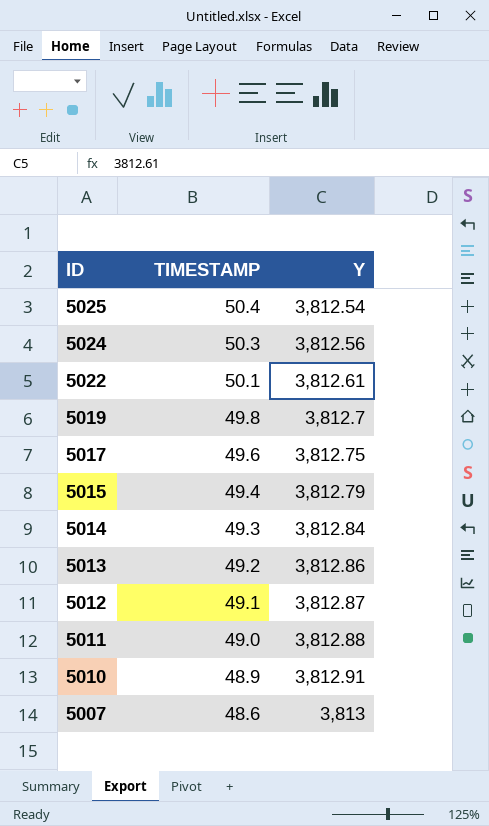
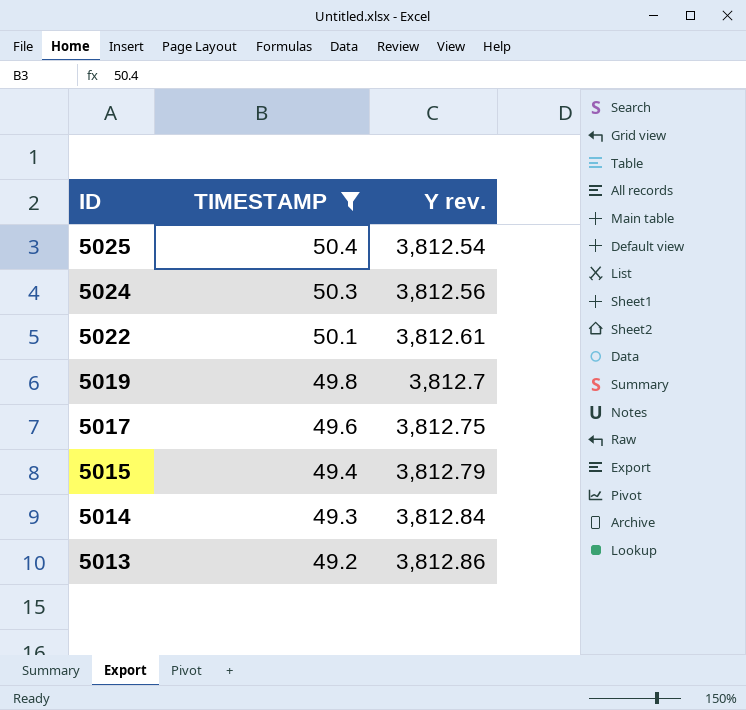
filter: none -> TIMESTAMP >= 49.2
column name: Y -> Y rev.

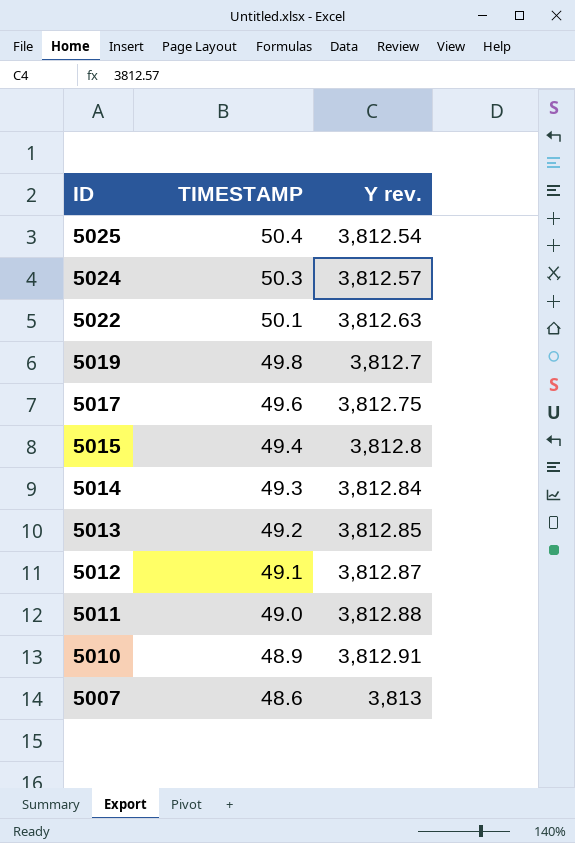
filter: TIMESTAMP >= 49.2 -> none
5024 | Y rev.: 3,812.56 -> 3,812.57
5022 | Y rev.: 3,812.61 -> 3,812.63
5015 | Y rev.: 3,812.79 -> 3,812.8
5013 | Y rev.: 3,812.86 -> 3,812.85

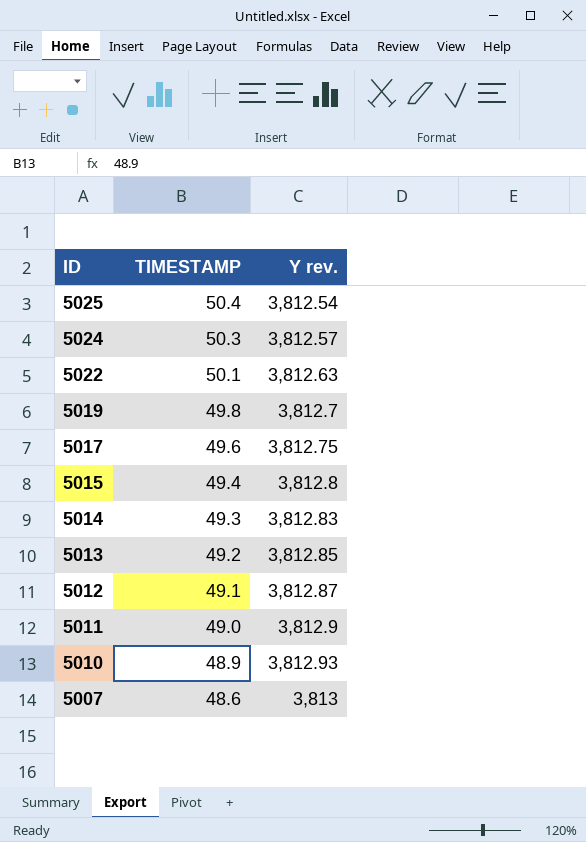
5014 | Y rev.: 3,812.84 -> 3,812.83
5011 | Y rev.: 3,812.88 -> 3,812.9
5010 | Y rev.: 3,812.91 -> 3,812.93

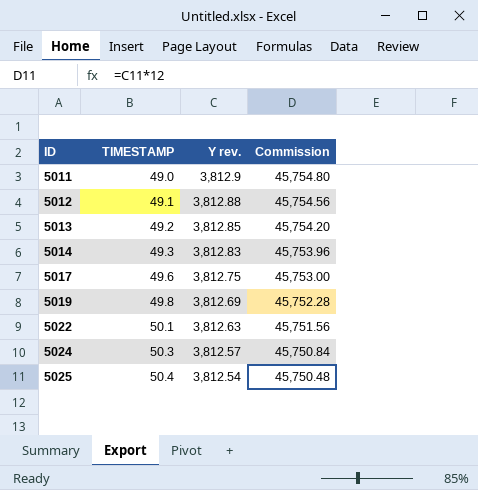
row order: ID descending -> ID ascending
column Commission | formula: none -> [Y rev.] * 12
row 5015: 49.4 | 3,812.8 -> none
row 5010: 48.9 | 3,812.93 -> none
row 5007: 48.6 | 3,813 -> none
5012 | Y rev.: 3,812.87 -> 3,812.88
5019 | Y rev.: 3,812.7 -> 3,812.69

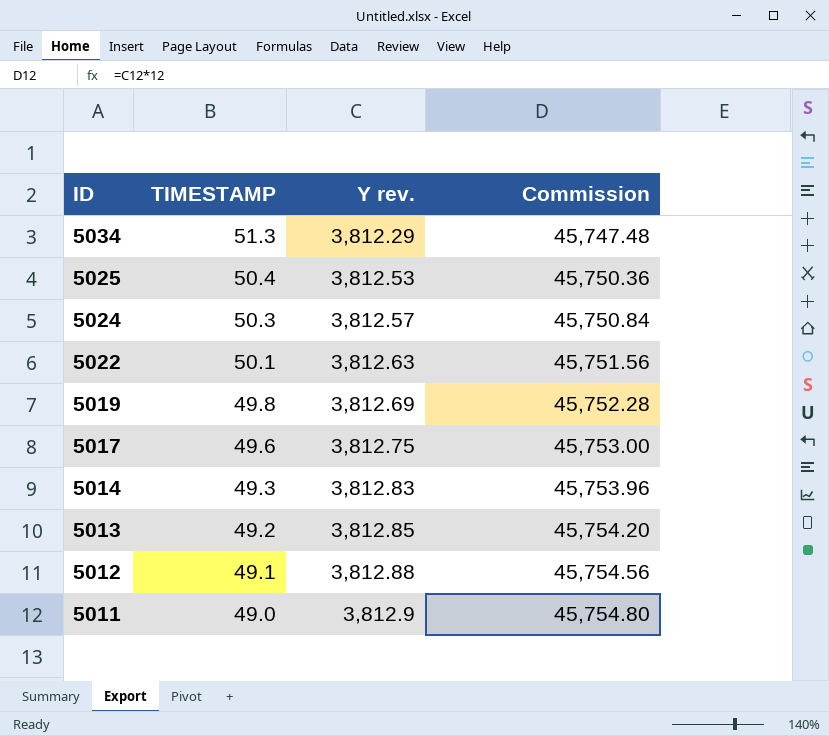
row order: ID ascending -> ID descending
row 5034: none -> 51.3 | 3,812.29 | 45,747.48
5025 | Y rev.: 3,812.54 -> 3,812.53
5025 | Commission: 45,750.48 -> 45,750.36

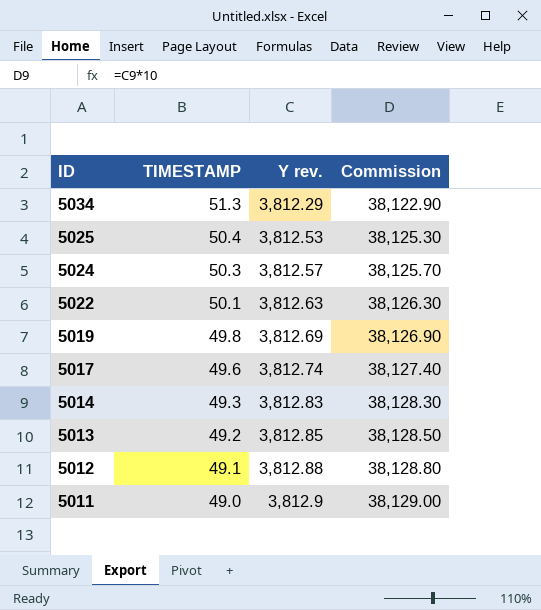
column Commission | formula: [Y rev.] * 12 -> [Y rev.] * 10
5017 | Y rev.: 3,812.75 -> 3,812.74

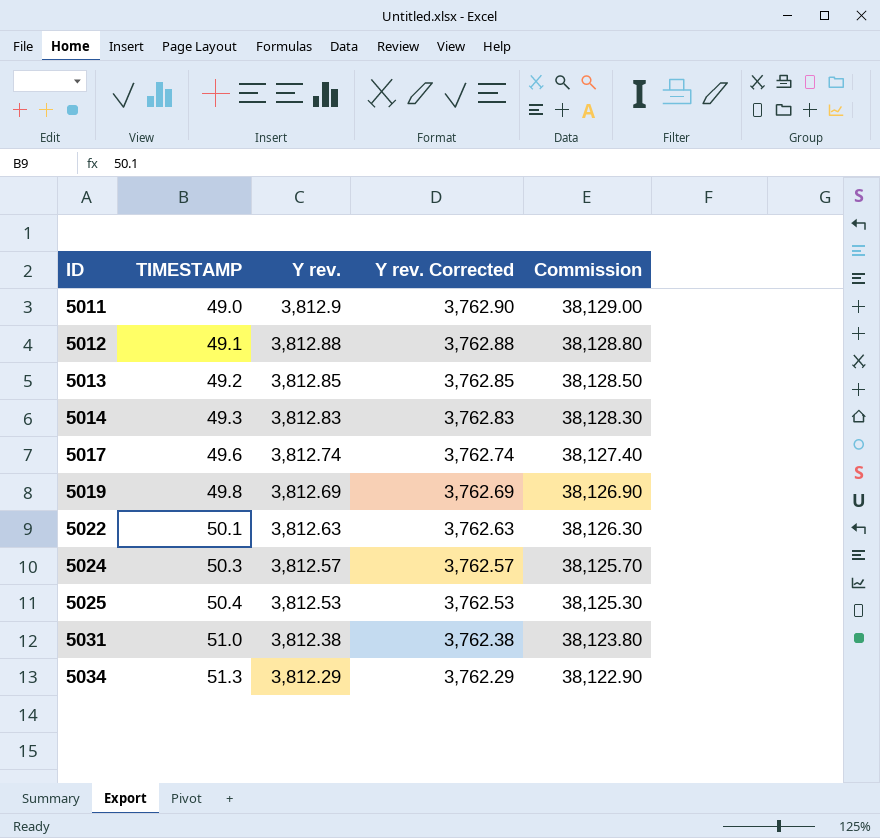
row order: ID descending -> ID ascending
column Y rev. Corrected | formula: none -> [Y rev.] - 50
row 5031: none -> 51.0 | 3,812.38 | 3,762.38 | 38,123.80

